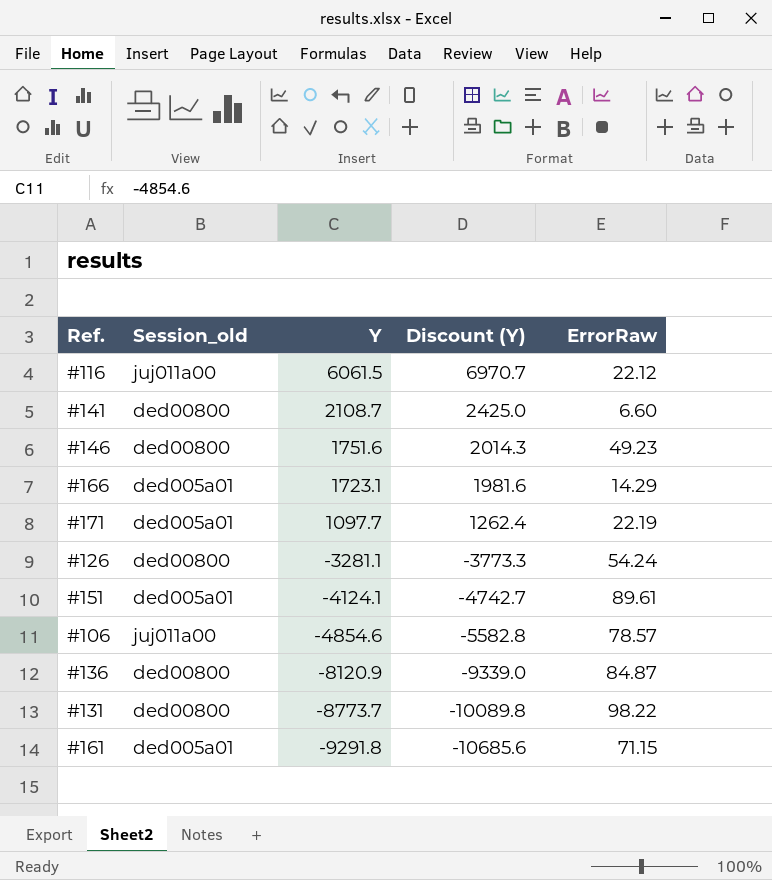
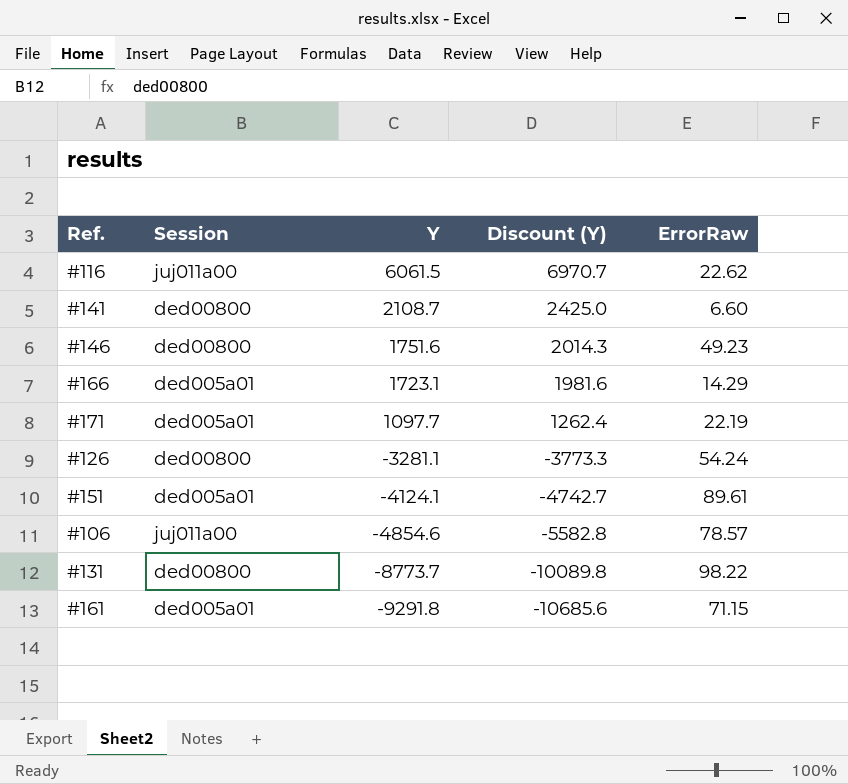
column name: Session_old -> Session
row #136: ded00800 | -8120.9 | -9339.0 | 84.87 -> none
#116 | ErrorRaw: 22.12 -> 22.62

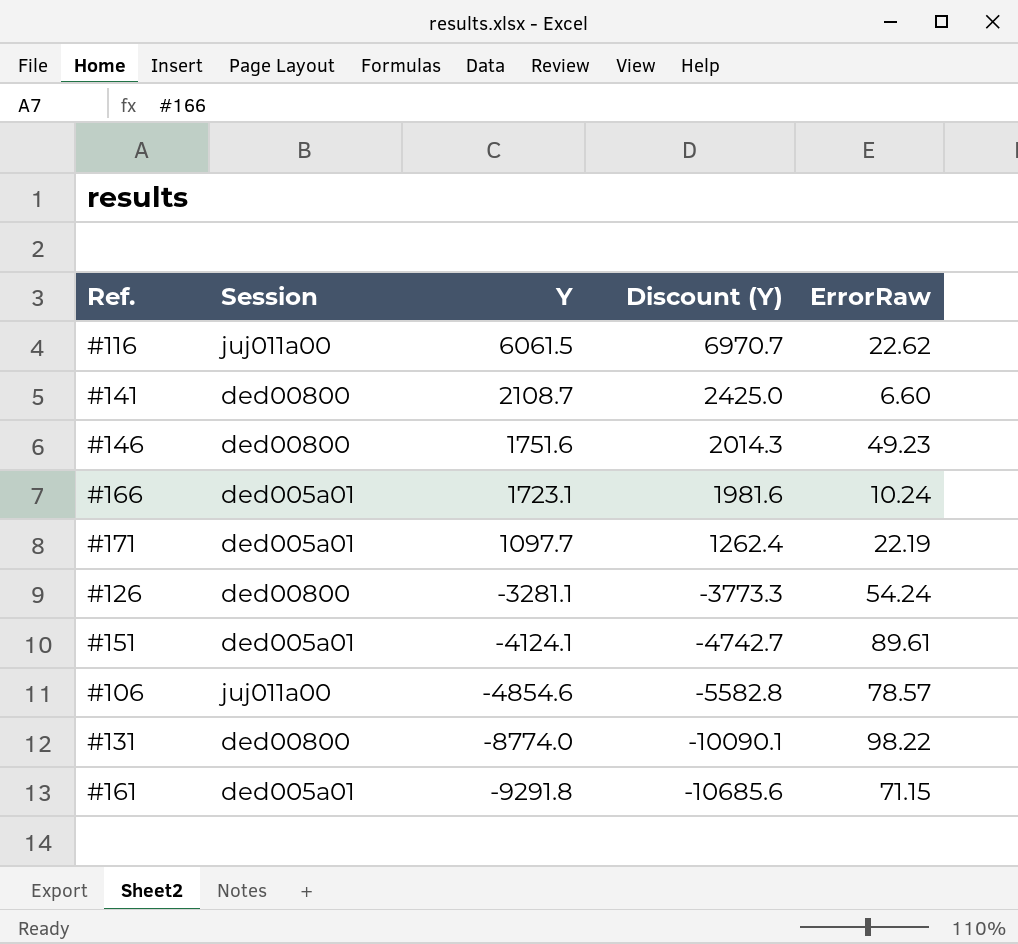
#166 | ErrorRaw: 14.29 -> 10.24
#131 | Y: -8773.7 -> -8774.0
#131 | Discount (Y): -10089.8 -> -10090.1

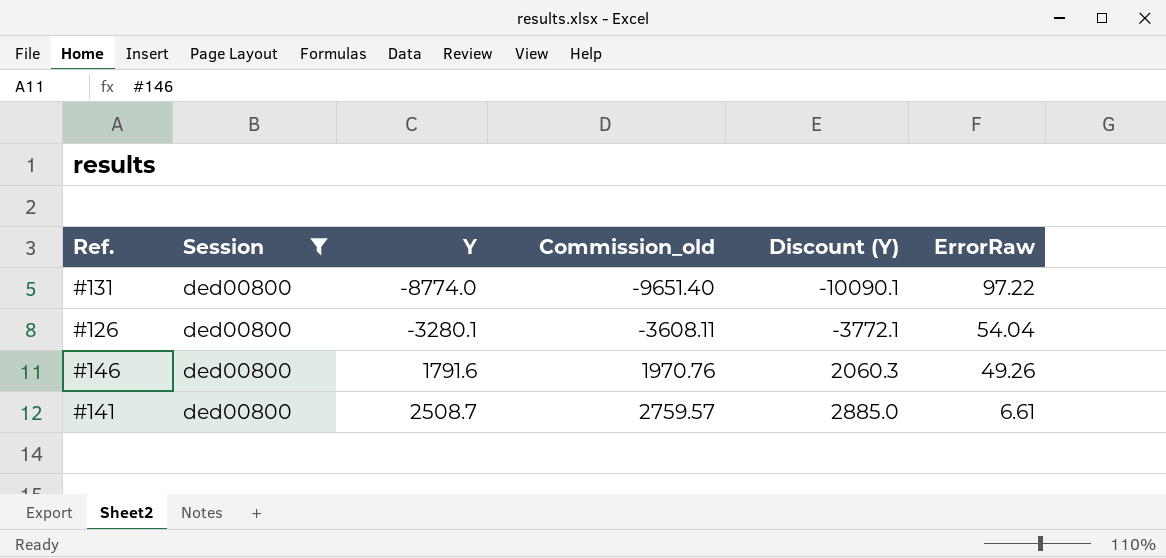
filter: none -> Session = ded00800
row order: Y descending -> Y ascending
column Commission_old | formula: none -> [Y] * 1.1
#131 | ErrorRaw: 98.22 -> 97.22
#126 | Y: -3281.1 -> -3280.1
#126 | Discount (Y): -3773.3 -> -3772.1
#126 | ErrorRaw: 54.24 -> 54.04
#146 | Y: 1751.6 -> 1791.6
#146 | Discount (Y): 2014.3 -> 2060.3
#146 | ErrorRaw: 49.23 -> 49.26
#141 | Y: 2108.7 -> 2508.7
#141 | Discount (Y): 2425.0 -> 2885.0
#141 | ErrorRaw: 6.60 -> 6.61

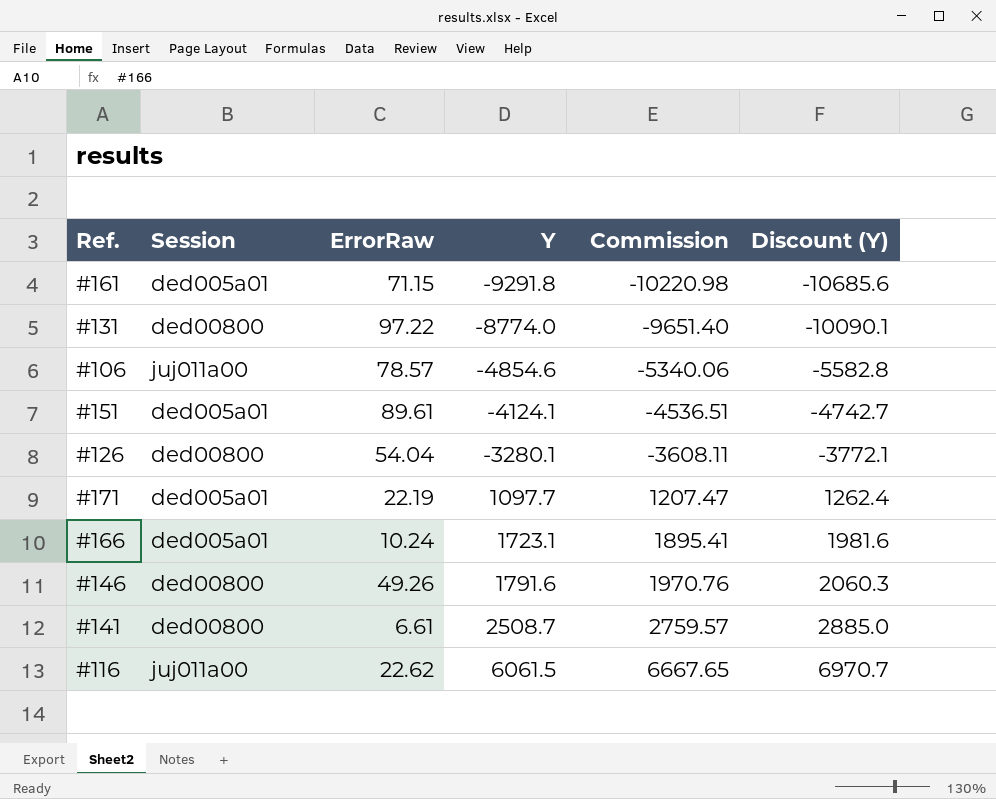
filter: Session = ded00800 -> none
column ErrorRaw | position: 6 -> 3
column name: Commission_old -> Commission

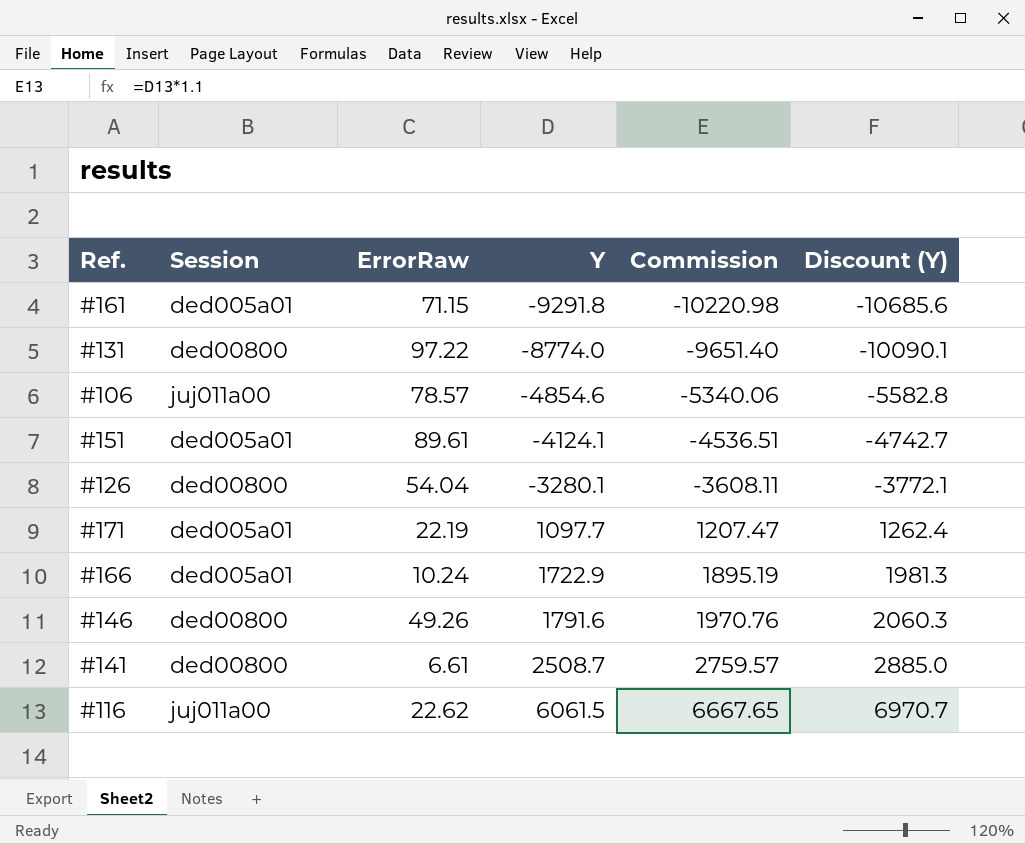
#166 | Y: 1723.1 -> 1722.9
#166 | Commission: 1895.41 -> 1895.19
#166 | Discount (Y): 1981.6 -> 1981.3

